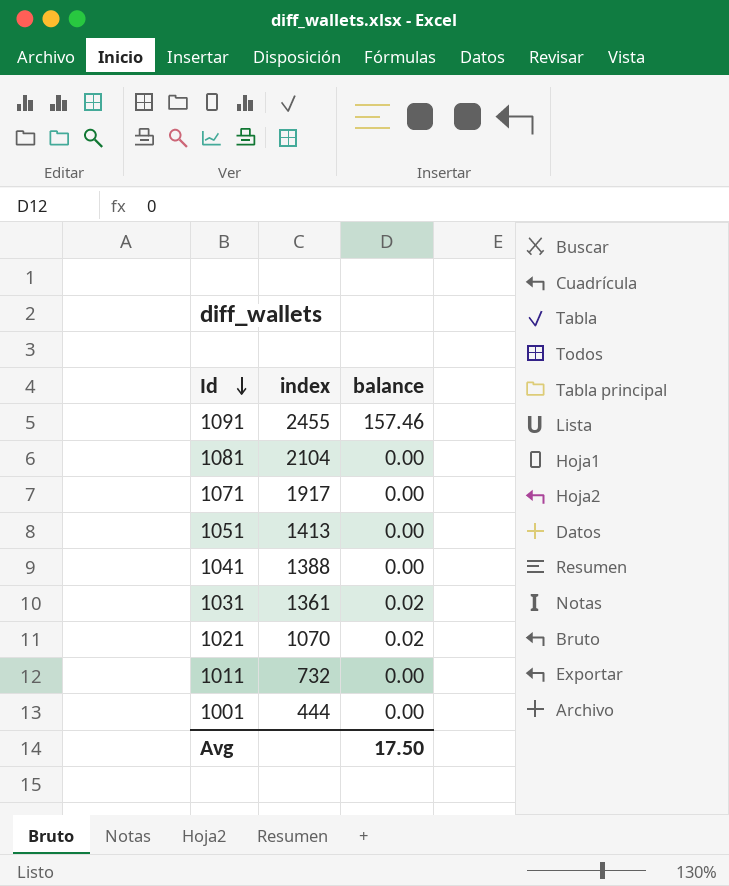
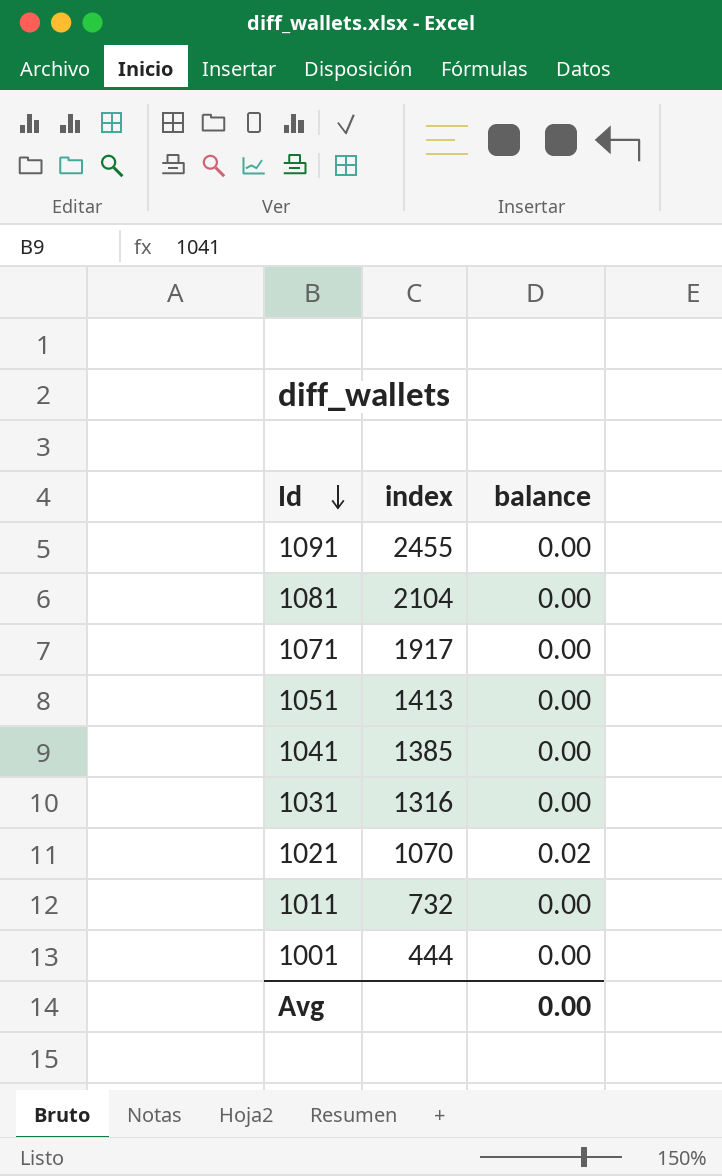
1091 | balance: 157.46 -> 0.00
1041 | index: 1388 -> 1385
1031 | index: 1361 -> 1316
1031 | balance: 0.02 -> 0.00
Avg | balance: 17.50 -> 0.00

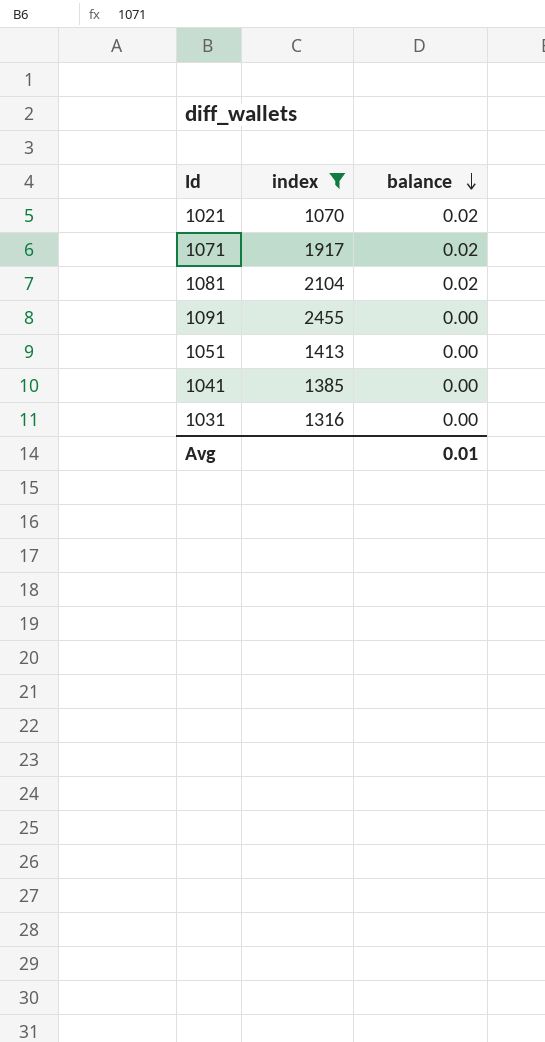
filter: none -> index >= 1070
row order: Id descending -> balance descending
1071 | balance: 0.00 -> 0.02
1081 | balance: 0.00 -> 0.02
Avg | balance: 0.00 -> 0.01

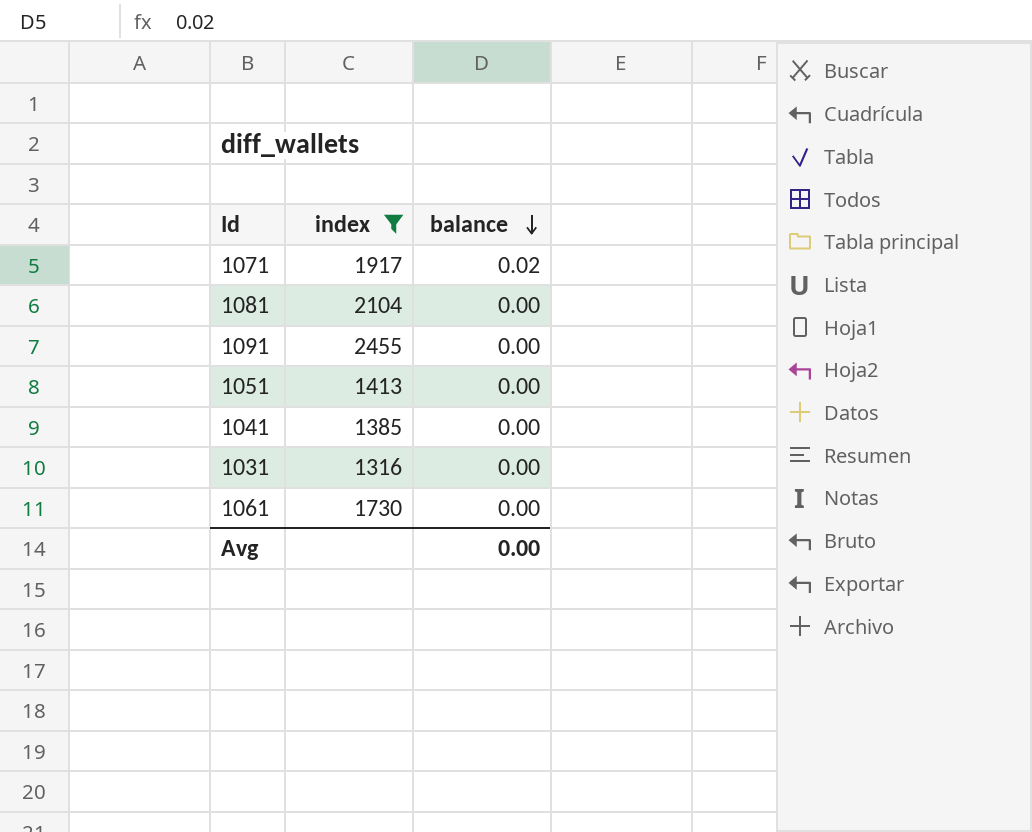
row 1021: 1070 | 0.02 -> none
1081 | balance: 0.02 -> 0.00
row 1061: none -> 1730 | 0.00
Avg | balance: 0.01 -> 0.00

